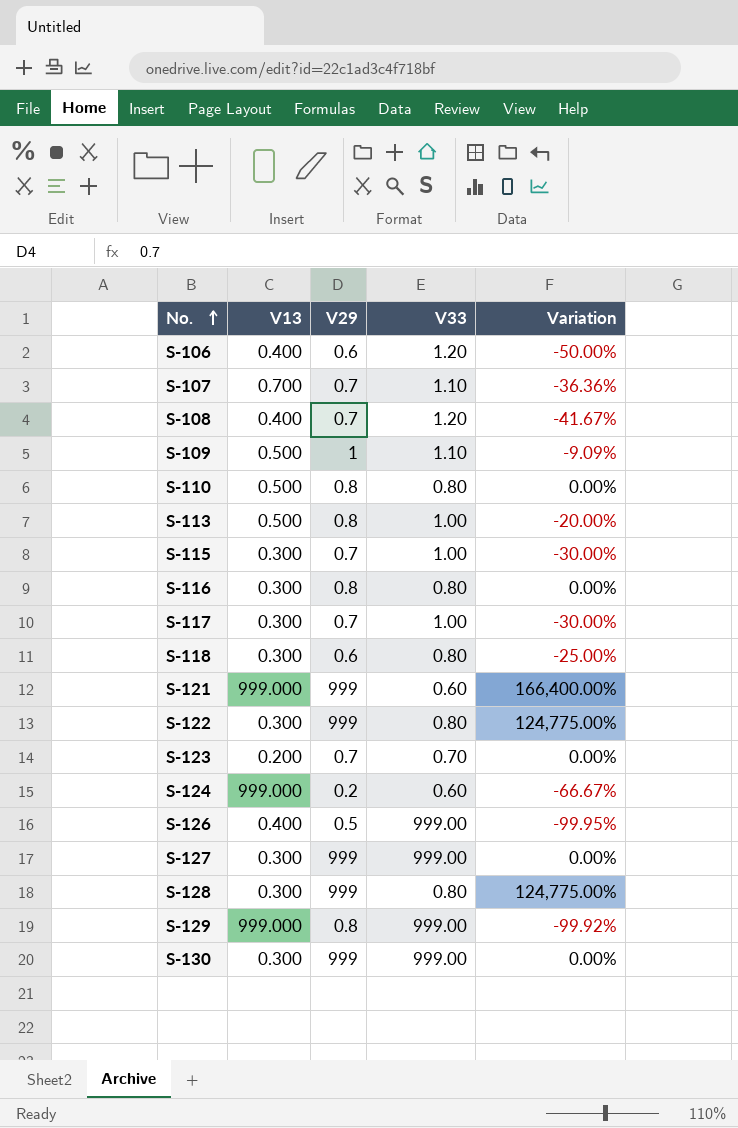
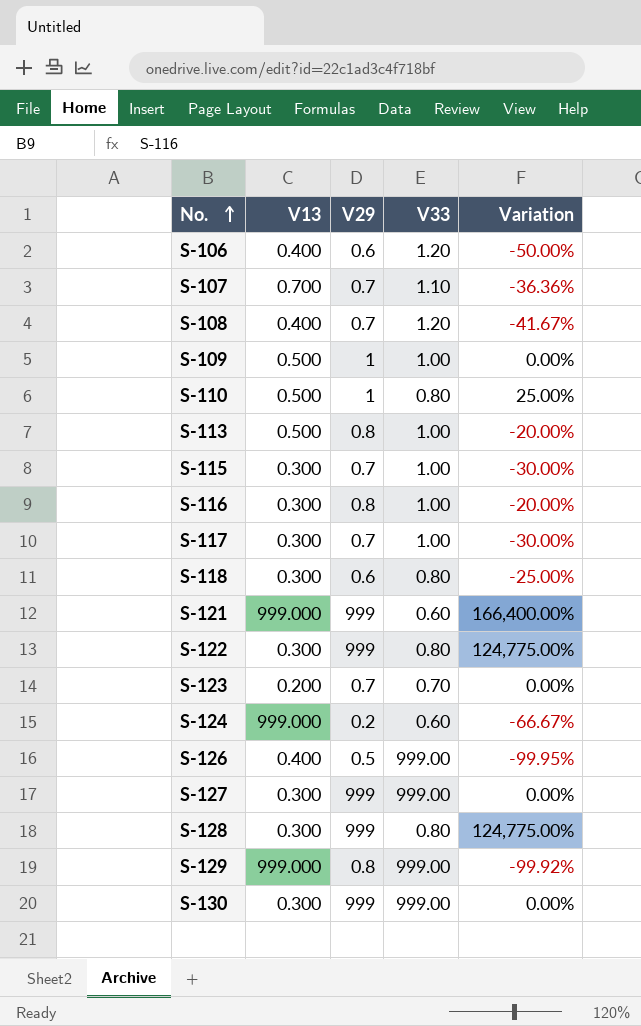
S-109 | V33: 1.10 -> 1.00
S-109 | Variation: -9.09% -> 0.00%
S-110 | V29: 0.8 -> 1
S-110 | Variation: 0.00% -> 25.00%
S-116 | V33: 0.80 -> 1.00
S-116 | Variation: 0.00% -> -20.00%

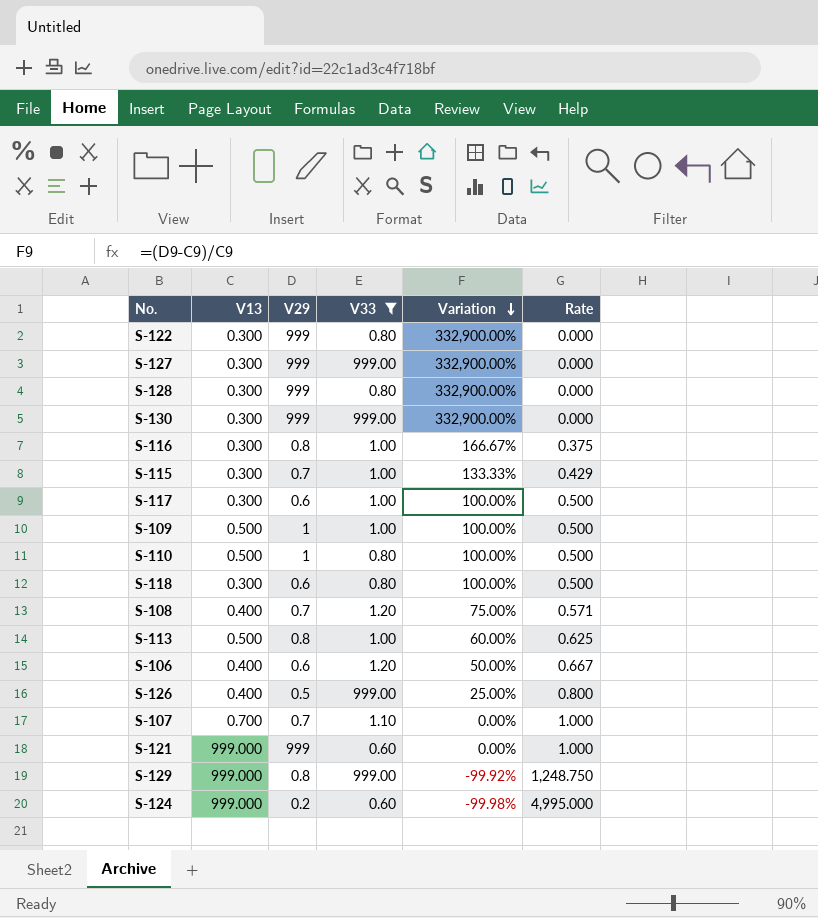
filter: none -> V33 != 0.70
row order: No. ascending -> Variation descending
column Variation | formula: ([V29] - [V33]) / [V33] -> ([V29] - [V13]) / [V13]
column Rate | formula: none -> [V13] / [V29]
S-117 | V29: 0.7 -> 0.6

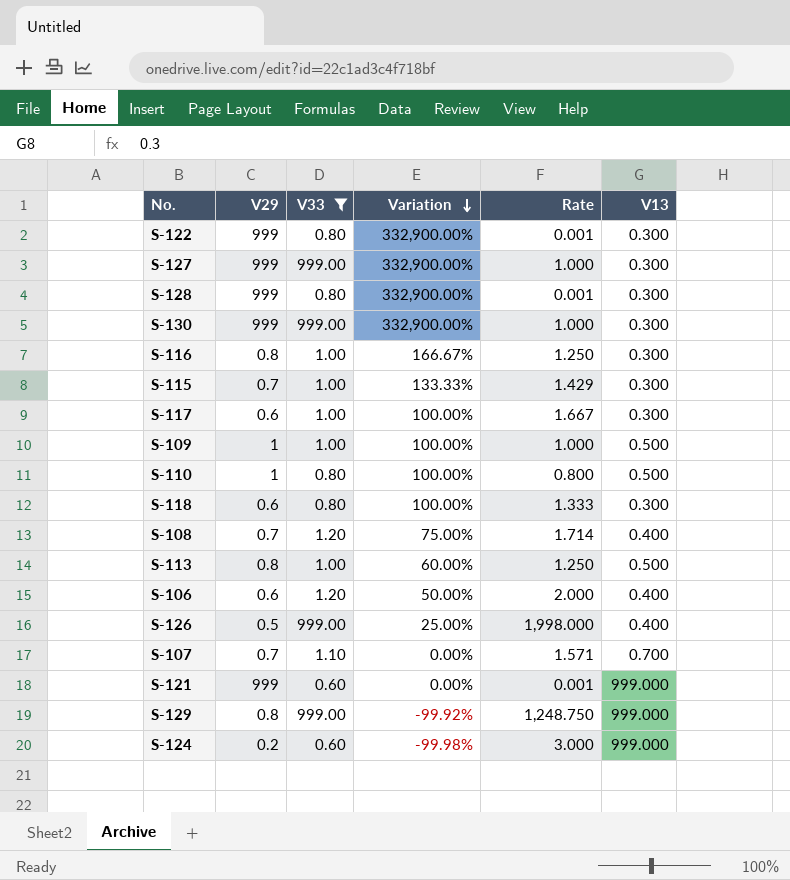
column Rate | formula: [V13] / [V29] -> [V33] / [V29]
column V13 | position: 2 -> 6

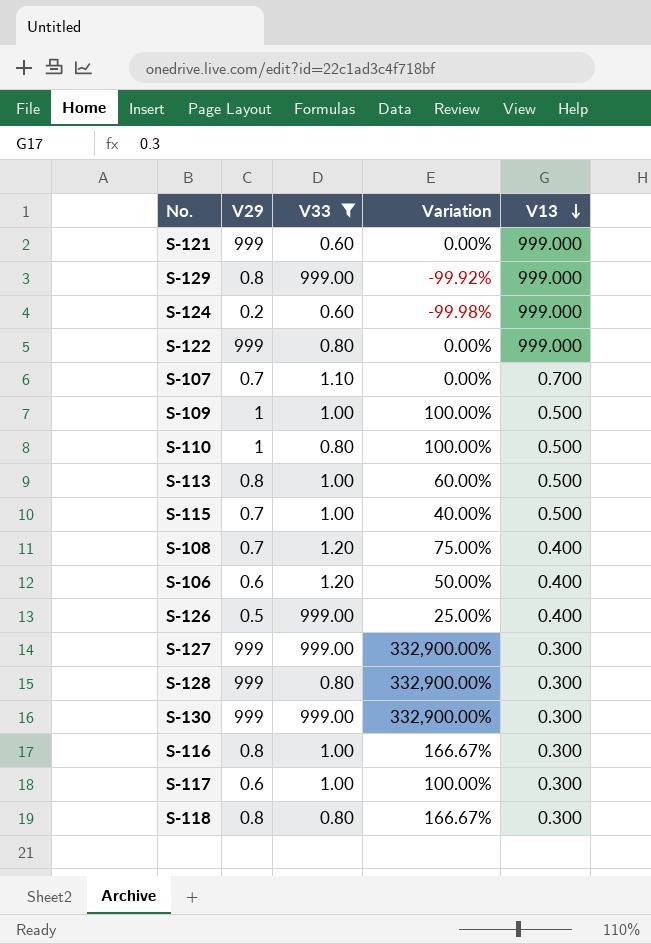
row order: Variation descending -> V13 descending
column Rate | formula: [V33] / [V29] -> none
S-122 | Variation: 332,900.00% -> 0.00%
S-122 | V13: 0.300 -> 999.000
S-115 | Variation: 133.33% -> 40.00%
S-115 | V13: 0.300 -> 0.500
S-118 | V29: 0.6 -> 0.8
S-118 | Variation: 100.00% -> 166.67%

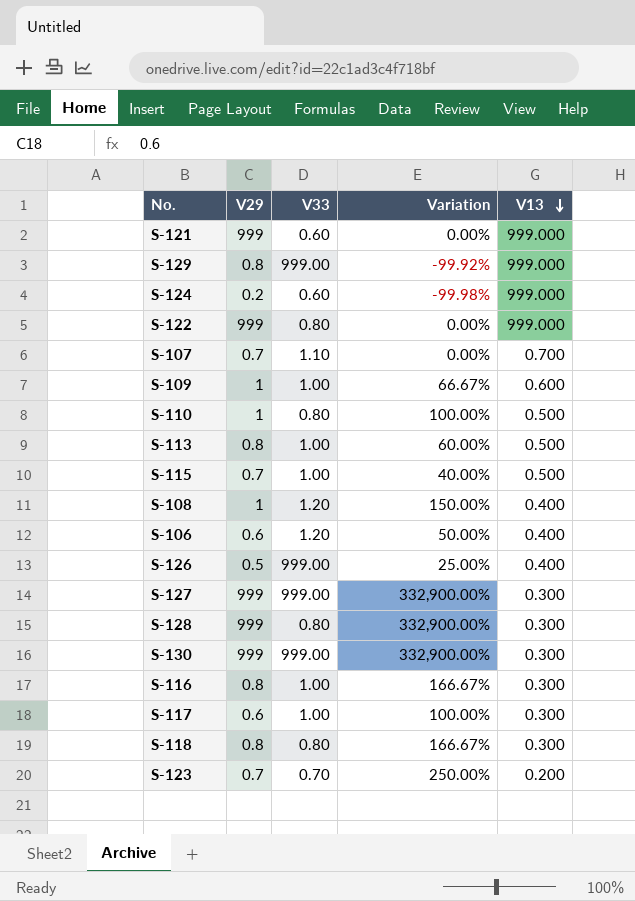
filter: V33 != 0.70 -> none
S-109 | Variation: 100.00% -> 66.67%
S-109 | V13: 0.500 -> 0.600
S-108 | V29: 0.7 -> 1
S-108 | Variation: 75.00% -> 150.00%

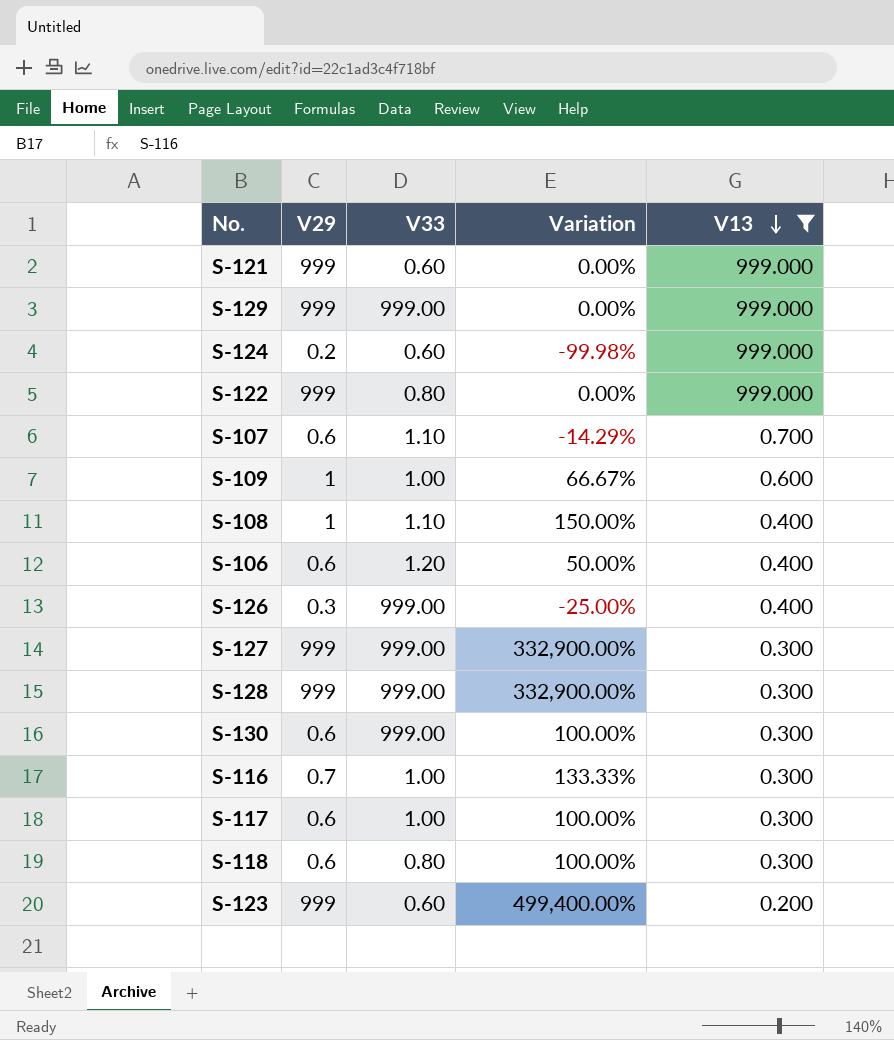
filter: none -> V13 != 0.500
S-129 | V29: 0.8 -> 999
S-129 | Variation: -99.92% -> 0.00%
S-107 | V29: 0.7 -> 0.6
S-107 | Variation: 0.00% -> -14.29%
S-108 | V33: 1.20 -> 1.10
S-126 | V29: 0.5 -> 0.3
S-126 | Variation: 25.00% -> -25.00%
S-128 | V33: 0.80 -> 999.00
S-130 | V29: 999 -> 0.6
S-130 | Variation: 332,900.00% -> 100.00%
S-116 | V29: 0.8 -> 0.7
S-116 | Variation: 166.67% -> 133.33%
S-118 | V29: 0.8 -> 0.6
S-118 | Variation: 166.67% -> 100.00%
S-123 | V29: 0.7 -> 999
S-123 | V33: 0.70 -> 0.60
S-123 | Variation: 250.00% -> 499,400.00%

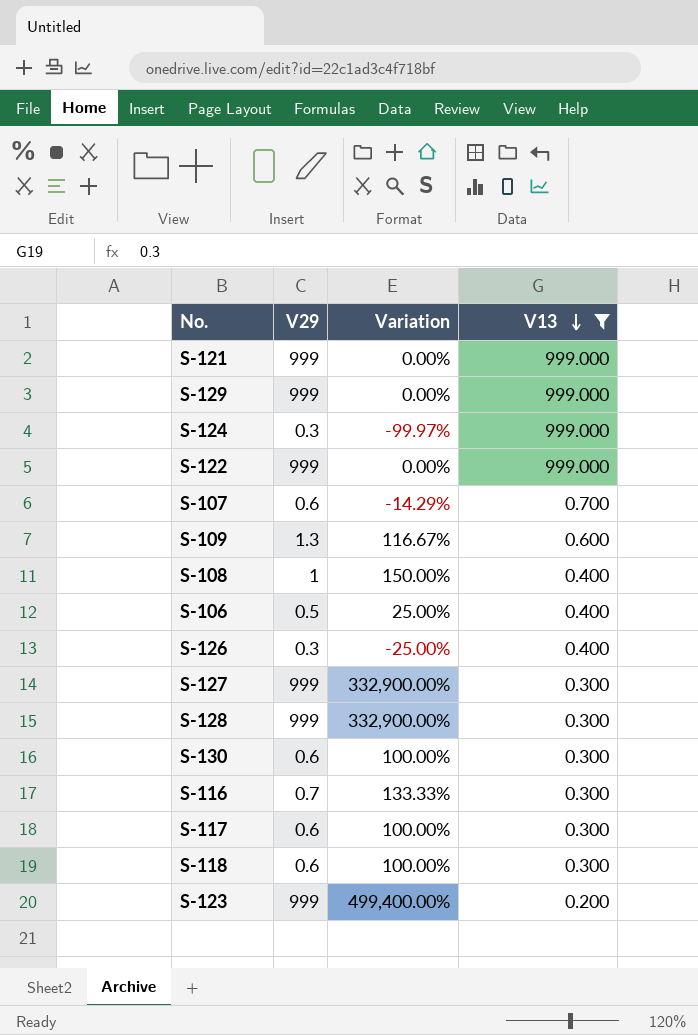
column V33 | position: 3 -> none
S-124 | V29: 0.2 -> 0.3
S-124 | Variation: -99.98% -> -99.97%
S-109 | V29: 1 -> 1.3
S-109 | Variation: 66.67% -> 116.67%
S-106 | V29: 0.6 -> 0.5
S-106 | Variation: 50.00% -> 25.00%

